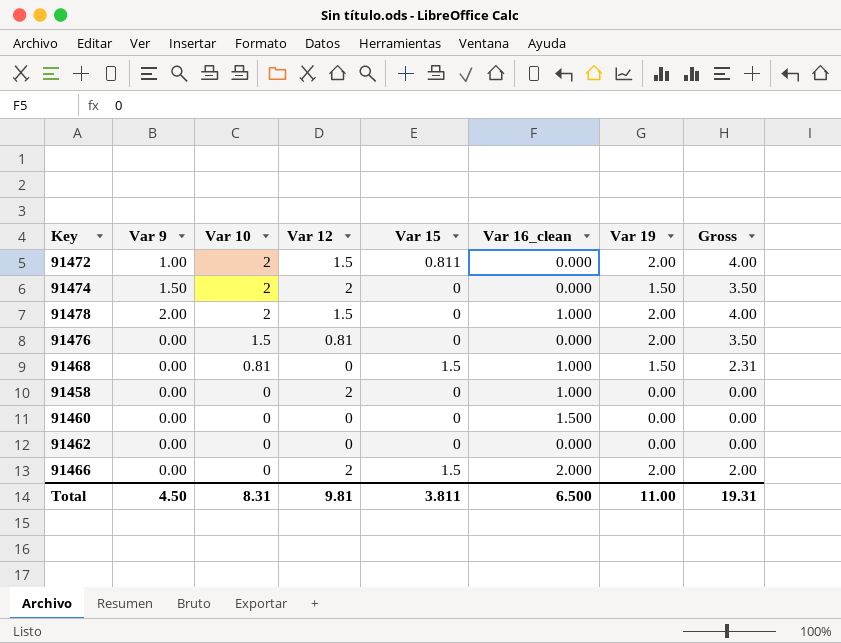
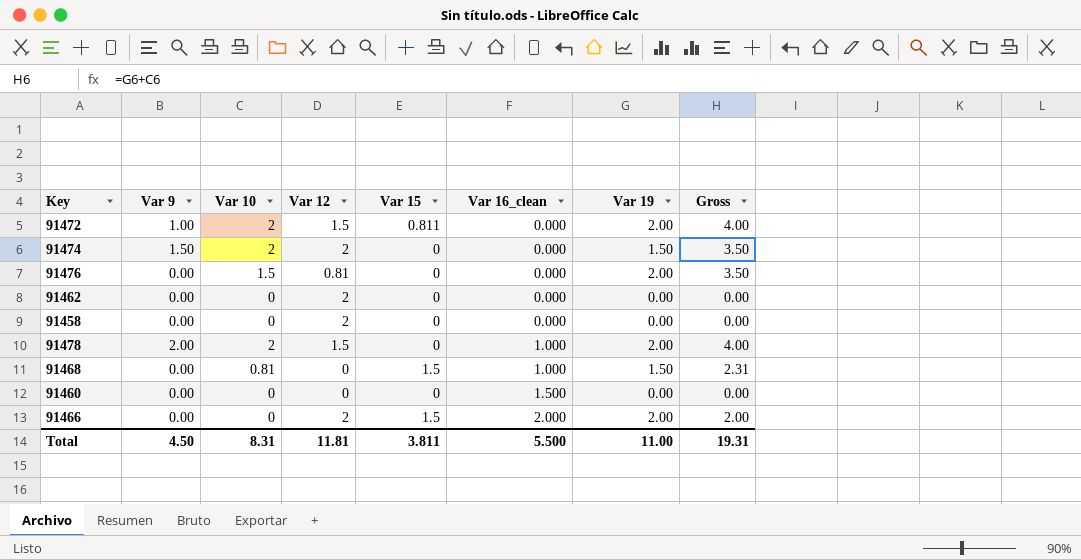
row order: Var 10 descending -> Var 16_clean ascending
91462 | Var 12: 0 -> 2
91458 | Var 16_clean: 1.000 -> 0.000
Total | Var 12: 9.81 -> 11.81
Total | Var 16_clean: 6.500 -> 5.500

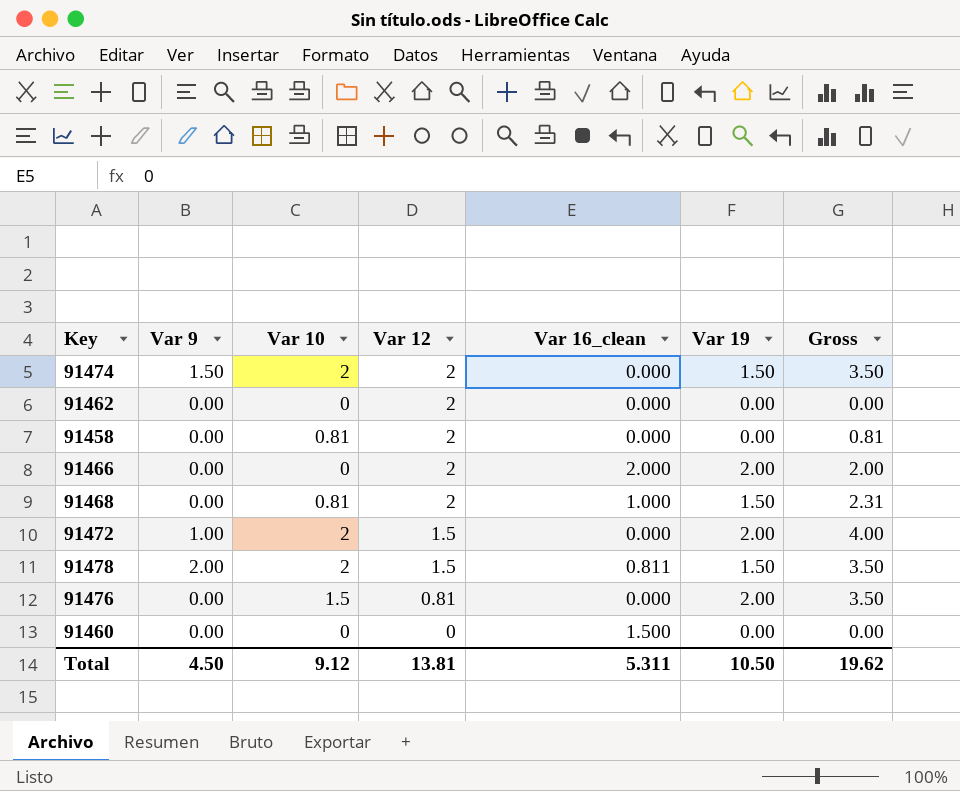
row order: Var 16_clean ascending -> Var 12 descending
column Var 15 | position: 5 -> none
91458 | Var 10: 0 -> 0.81
91458 | Gross: 0.00 -> 0.81
91468 | Var 12: 0 -> 2
91478 | Var 16_clean: 1.000 -> 0.811
91478 | Var 19: 2.00 -> 1.50
91478 | Gross: 4.00 -> 3.50
Total | Var 10: 8.31 -> 9.12
Total | Var 12: 11.81 -> 13.81
Total | Var 16_clean: 5.500 -> 5.311
Total | Var 19: 11.00 -> 10.50
Total | Gross: 19.31 -> 19.62

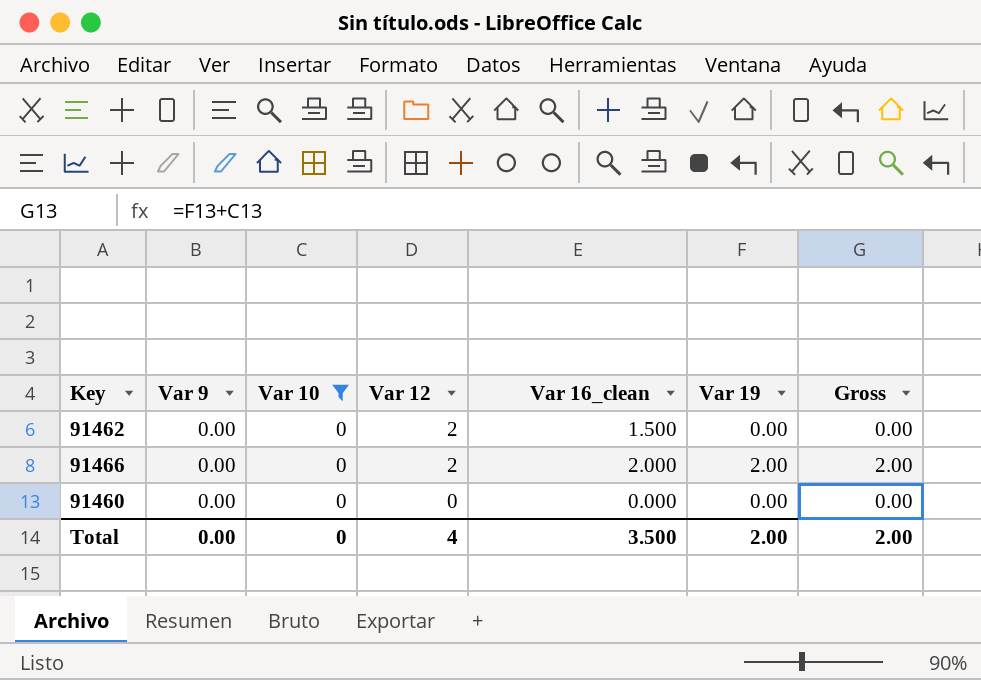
filter: none -> Var 10 = 0
91462 | Var 16_clean: 0.000 -> 1.500
91460 | Var 16_clean: 1.500 -> 0.000
Total | Var 9: 4.50 -> 0.00
Total | Var 10: 9.12 -> 0
Total | Var 12: 13.81 -> 4
Total | Var 16_clean: 5.311 -> 3.500
Total | Var 19: 10.50 -> 2.00
Total | Gross: 19.62 -> 2.00

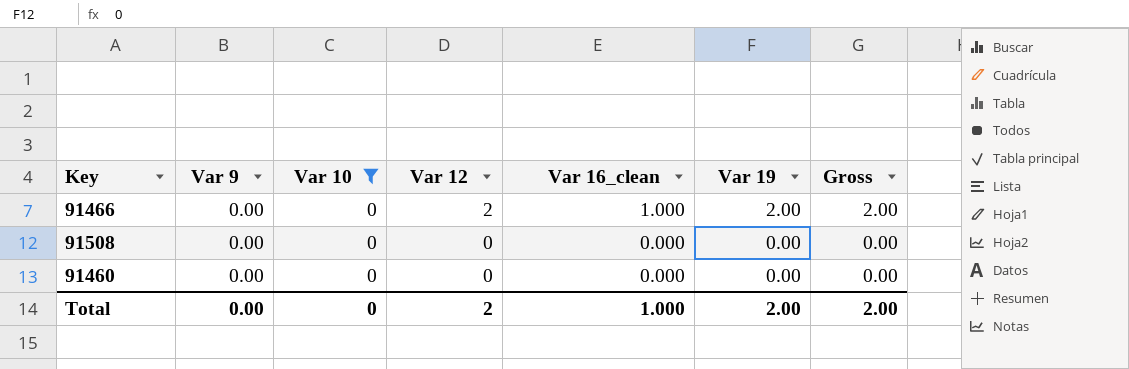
row 91462: 0.00 | 0 | 2 | 1.500 | 0.00 | 0.00 -> none
91466 | Var 16_clean: 2.000 -> 1.000
row 91508: none -> 0.00 | 0 | 0 | 0.000 | 0.00 | 0.00
Total | Var 12: 4 -> 2
Total | Var 16_clean: 3.500 -> 1.000

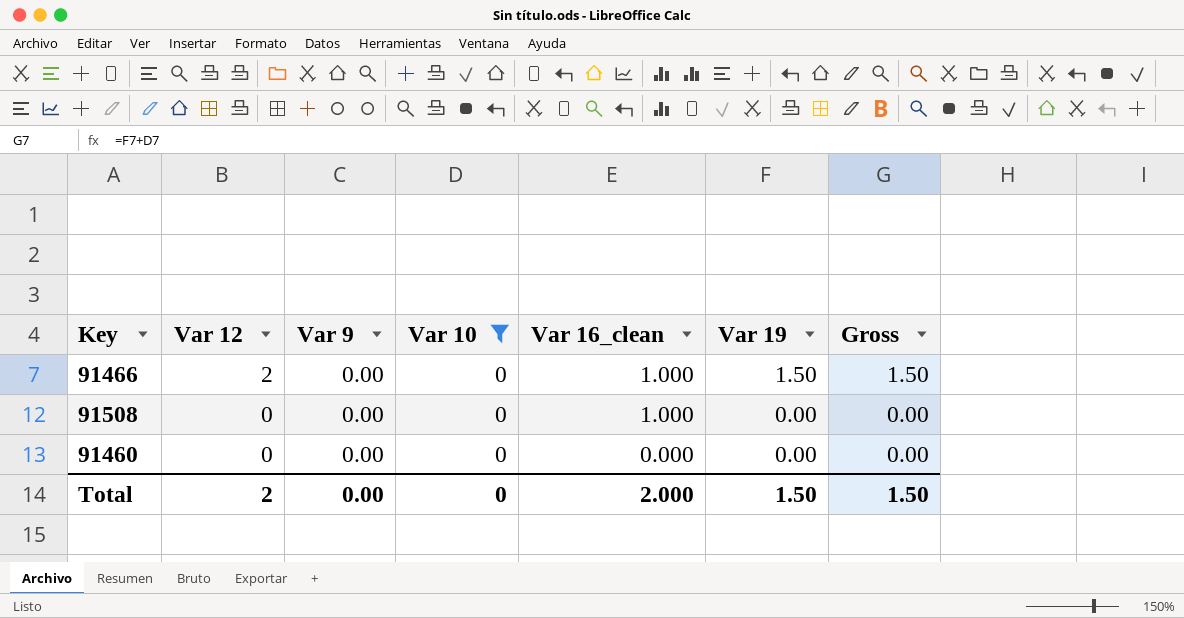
column Var 12 | position: 4 -> 2
91466 | Var 19: 2.00 -> 1.50
91466 | Gross: 2.00 -> 1.50
91508 | Var 16_clean: 0.000 -> 1.000
Total | Var 16_clean: 1.000 -> 2.000
Total | Var 19: 2.00 -> 1.50
Total | Gross: 2.00 -> 1.50

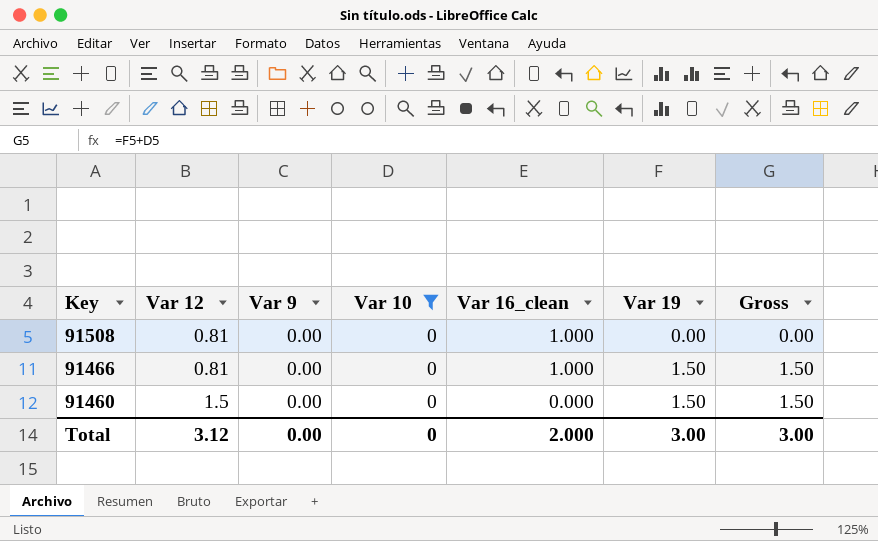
row order: Var 12 descending -> Key descending
91508 | Var 12: 0 -> 0.81
91466 | Var 12: 2 -> 0.81
91460 | Var 12: 0 -> 1.5
91460 | Var 19: 0.00 -> 1.50
91460 | Gross: 0.00 -> 1.50
Total | Var 12: 2 -> 3.12
Total | Var 19: 1.50 -> 3.00
Total | Gross: 1.50 -> 3.00

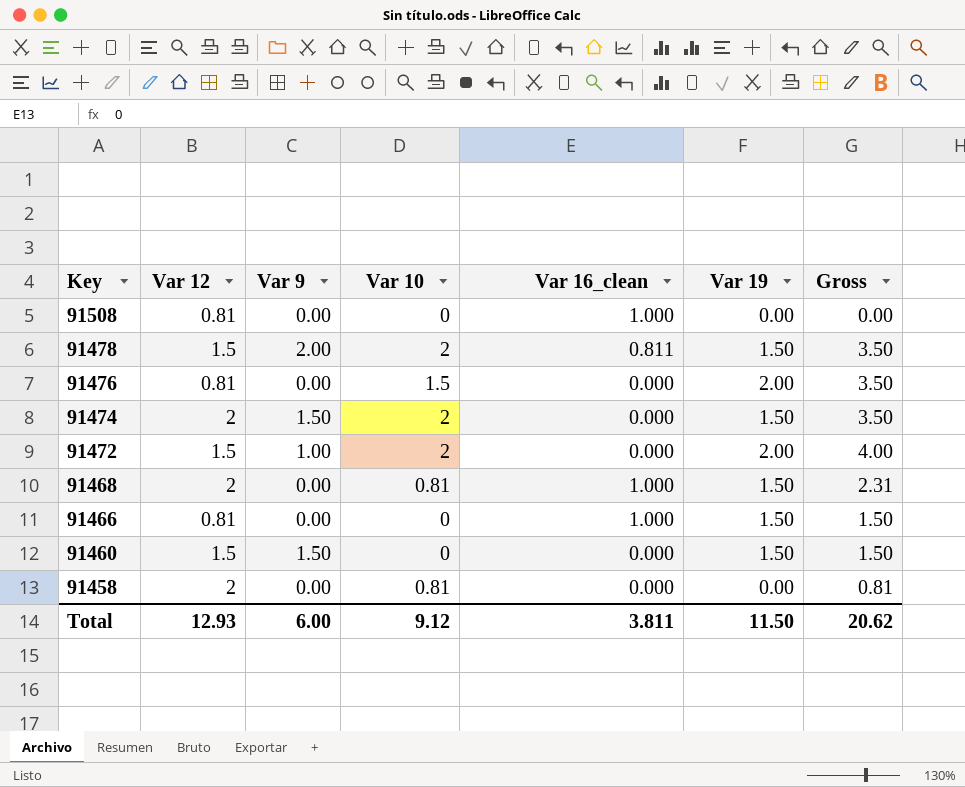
filter: Var 10 = 0 -> none
91460 | Var 9: 0.00 -> 1.50
Total | Var 12: 3.12 -> 12.93
Total | Var 9: 0.00 -> 6.00
Total | Var 10: 0 -> 9.12
Total | Var 16_clean: 2.000 -> 3.811
Total | Var 19: 3.00 -> 11.50
Total | Gross: 3.00 -> 20.62

